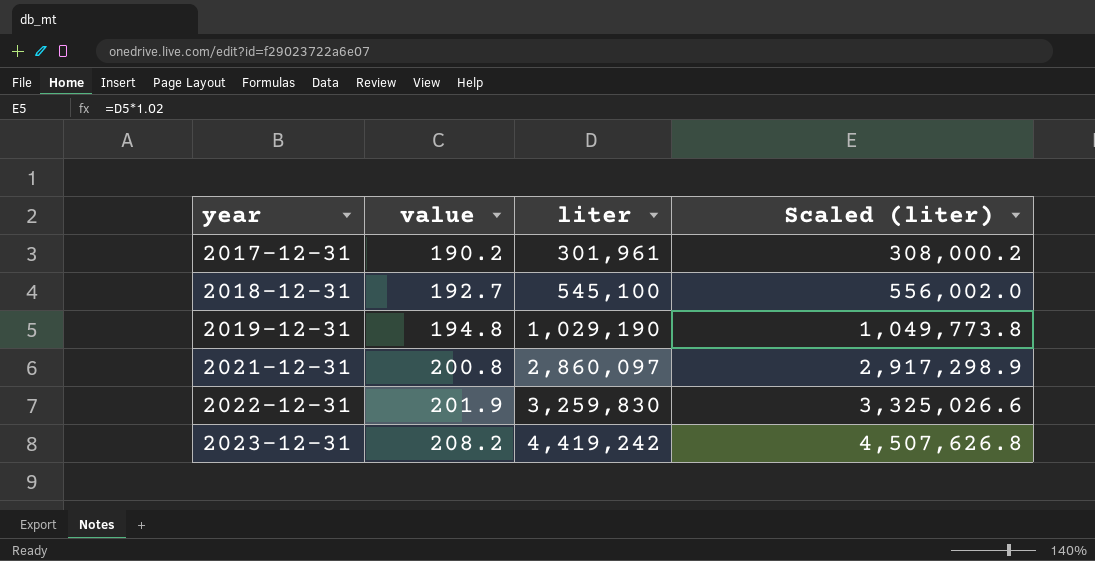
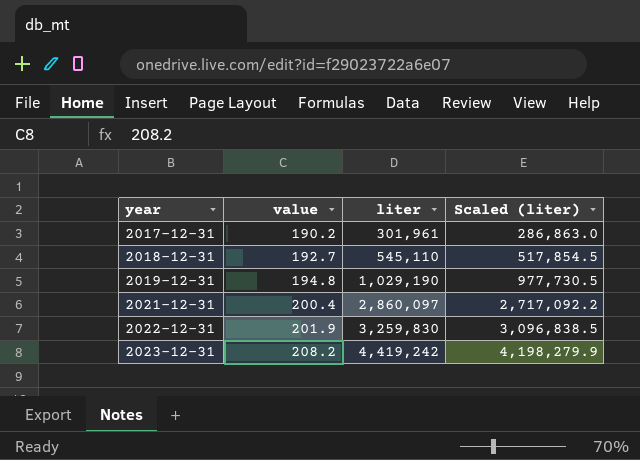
column Scaled (liter) | formula: [liter] * 1.02 -> [liter] * 0.95
2018-12-31 | liter: 545,100 -> 545,110
2021-12-31 | value: 200.8 -> 200.4

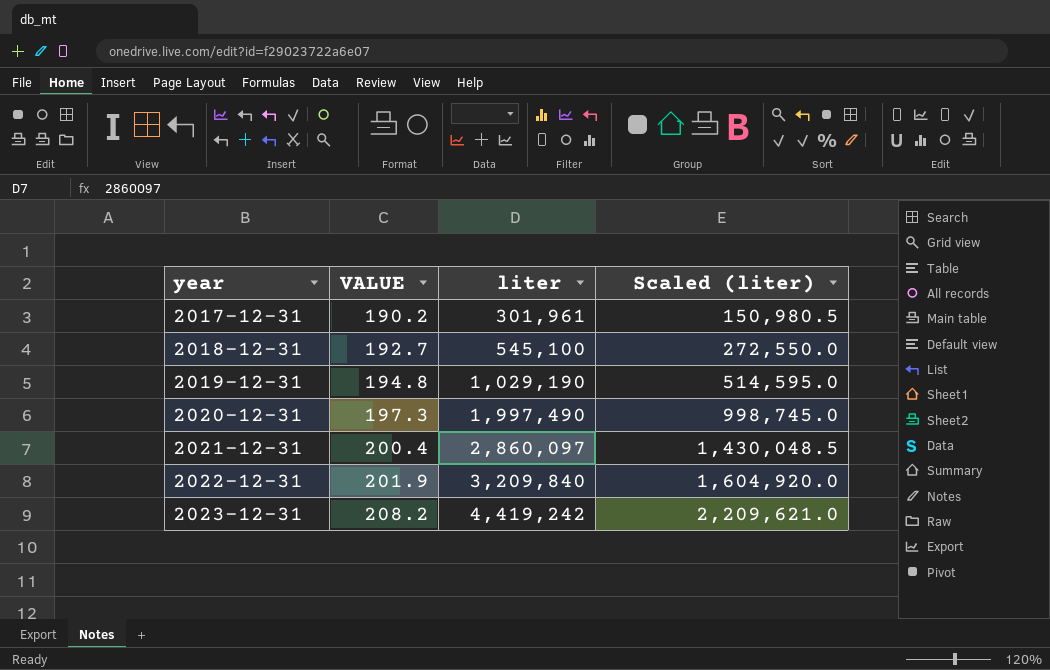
column name: value -> VALUE
column Scaled (liter) | formula: [liter] * 0.95 -> [liter] * 0.5
2018-12-31 | liter: 545,110 -> 545,100
row 2020-12-31: none -> 197.3 | 1,997,490 | 998,745.0
2022-12-31 | liter: 3,259,830 -> 3,209,840

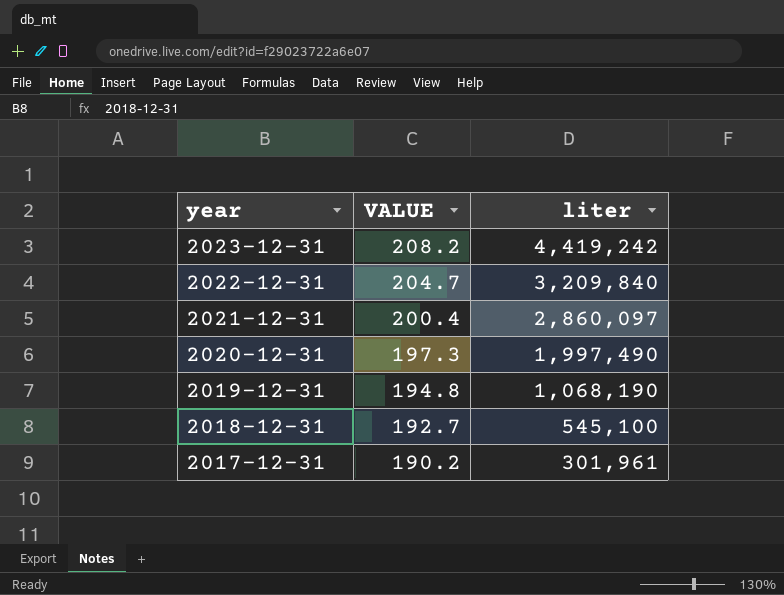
row order: year ascending -> year descending
column Scaled (liter) | formula: [liter] * 0.5 -> none
2022-12-31 | VALUE: 201.9 -> 204.7
2019-12-31 | liter: 1,029,190 -> 1,068,190

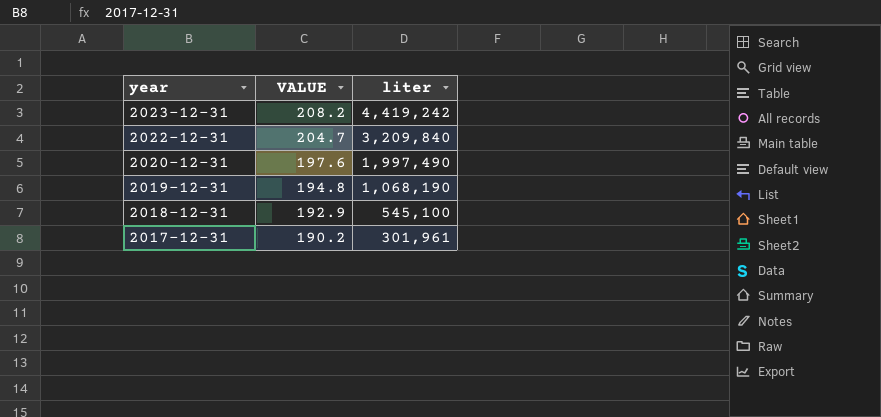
row 2021-12-31: 200.4 | 2,860,097 -> none
2020-12-31 | VALUE: 197.3 -> 197.6
2018-12-31 | VALUE: 192.7 -> 192.9

